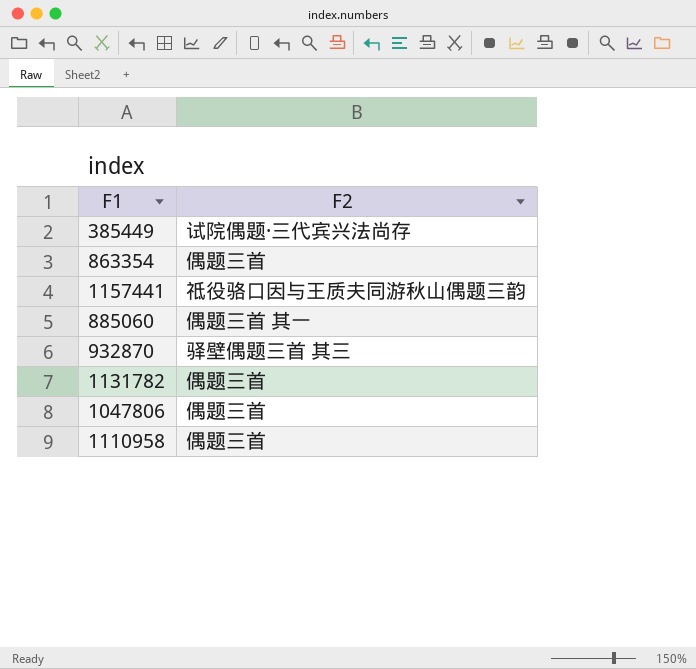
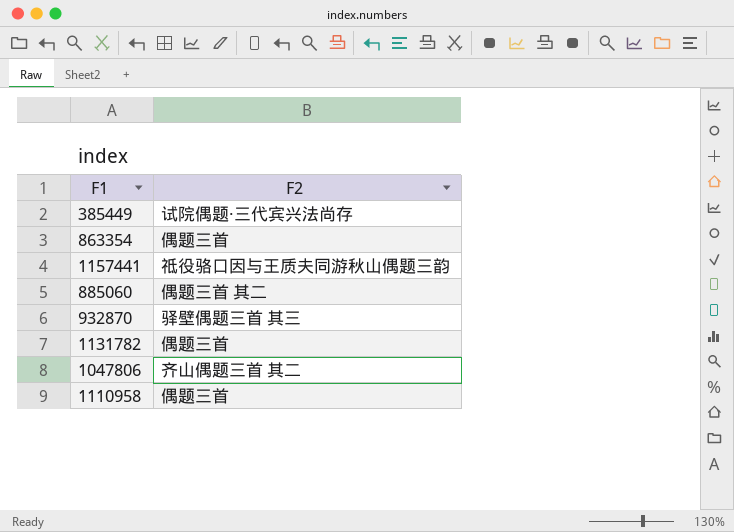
885060 | F2: 偶题三首 其一 -> 偶题三首 其二
1047806 | F2: 偶题三首 -> 齐山偶题三首 其二

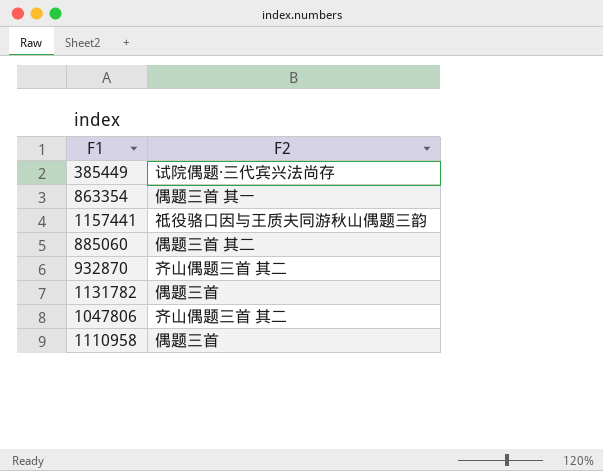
863354 | F2: 偶题三首 -> 偶题三首 其一
932870 | F2: 驿壁偶题三首 其三 -> 齐山偶题三首 其二

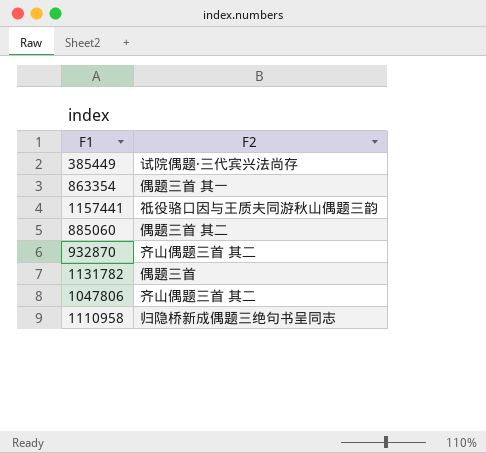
1110958 | F2: 偶题三首 -> 归隐桥新成偶题三绝句书呈同志

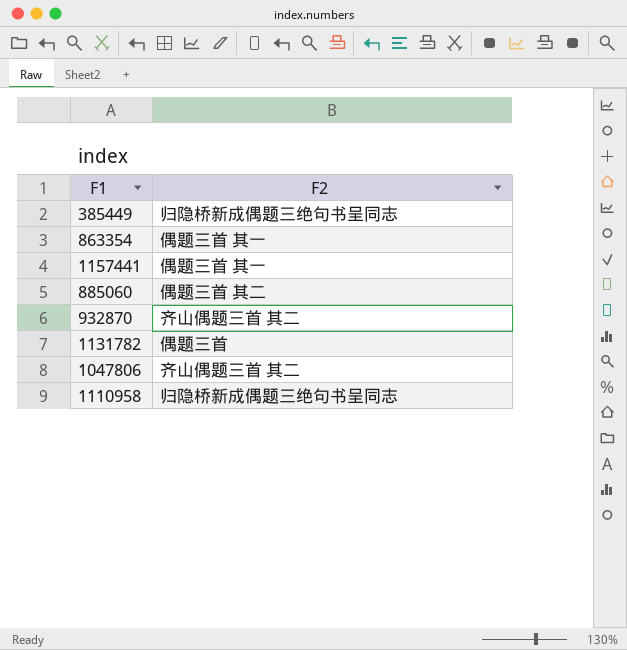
385449 | F2: 试院偶题·三代宾兴法尚存 -> 归隐桥新成偶题三绝句书呈同志
1157441 | F2: 祗役骆口因与王质夫同游秋山偶题三韵 -> 偶题三首 其一

